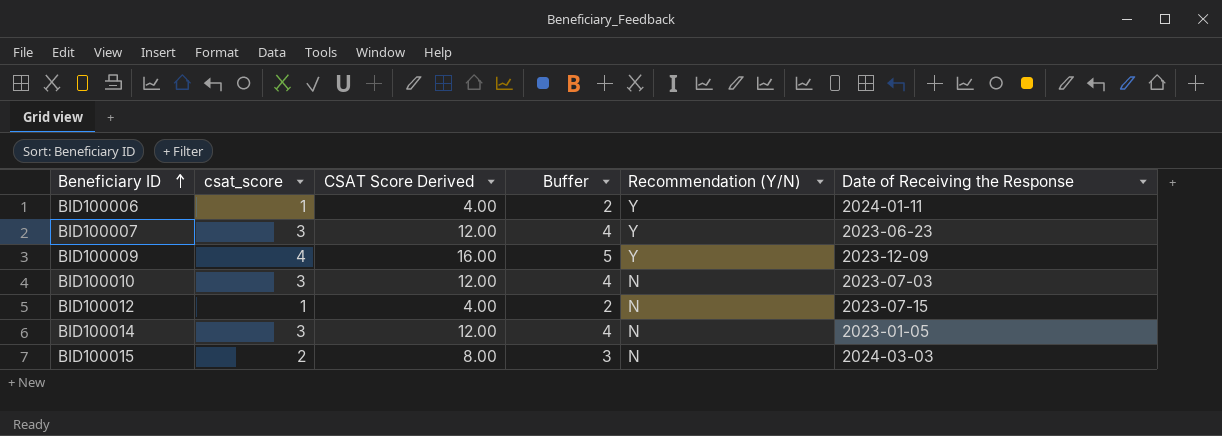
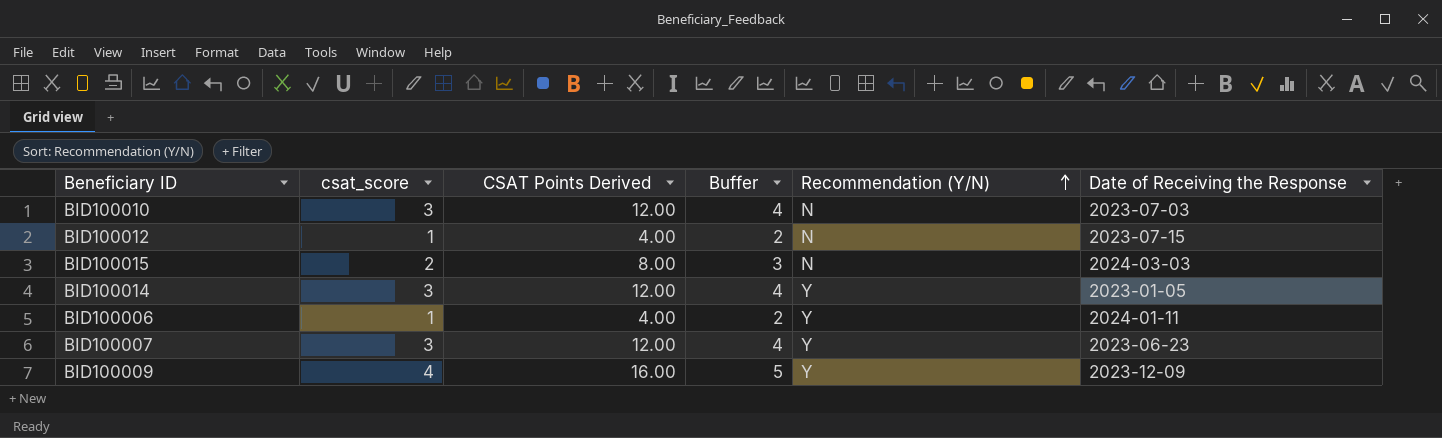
row order: Beneficiary ID ascending -> Recommendation (Y/N) ascending
column name: CSAT Score Derived -> CSAT Points Derived
BID100014 | Recommendation (Y/N): N -> Y

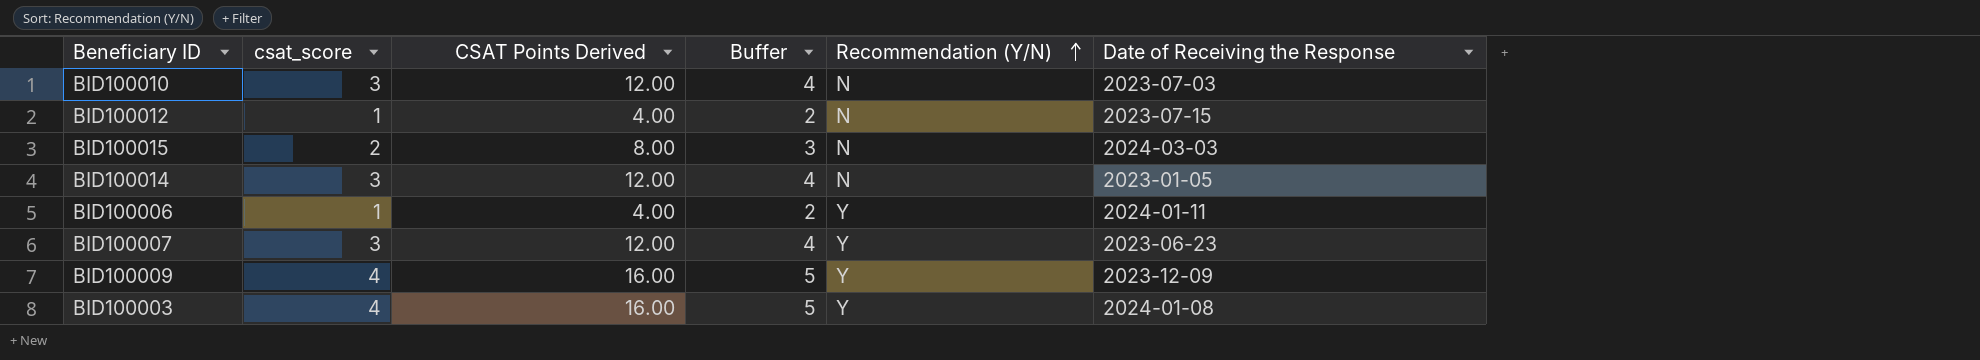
BID100014 | Recommendation (Y/N): Y -> N
row BID100003: none -> 4 | 16.00 | 5 | Y | 2024-01-08

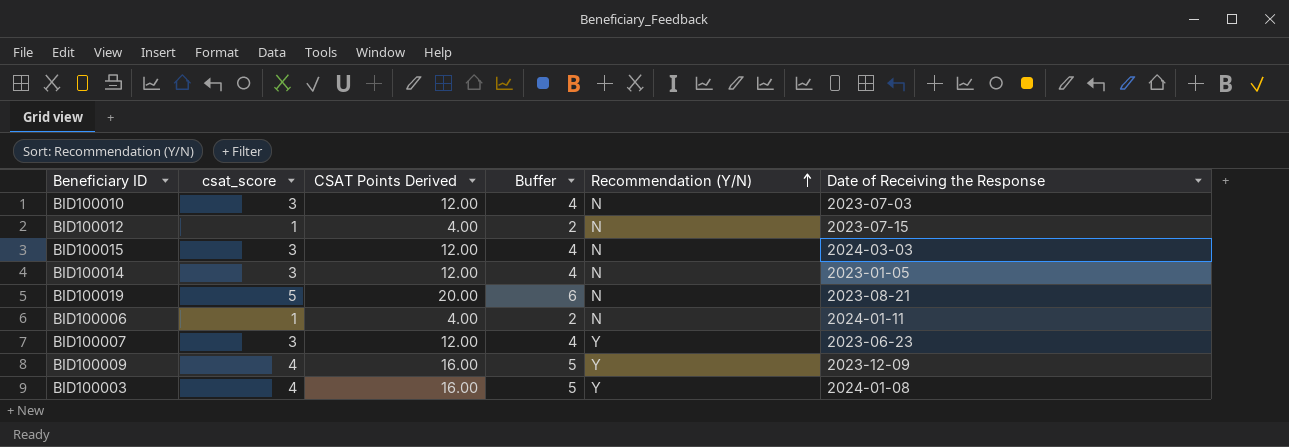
BID100015 | csat_score: 2 -> 3
BID100015 | CSAT Points Derived: 8.00 -> 12.00
BID100015 | Buffer: 3 -> 4
row BID100019: none -> 5 | 20.00 | 6 | N | 2023-08-21
BID100006 | Recommendation (Y/N): Y -> N

